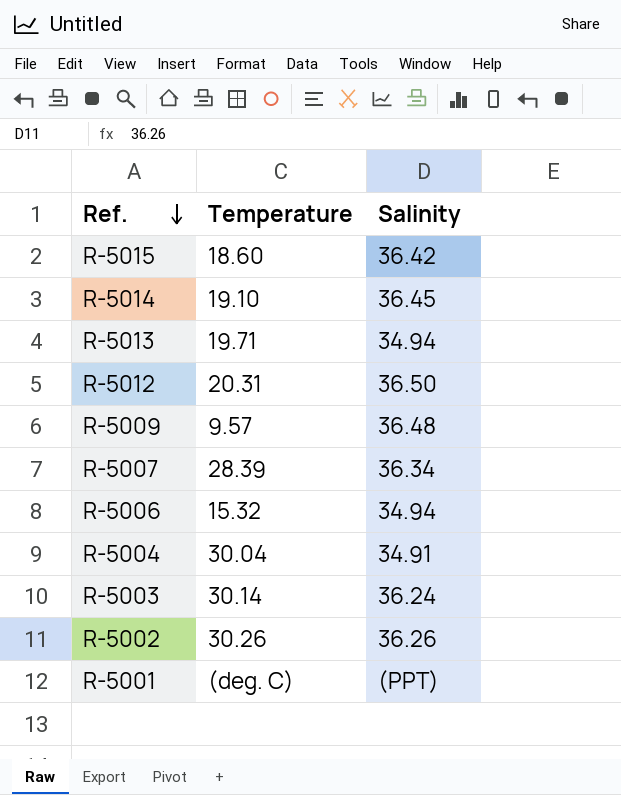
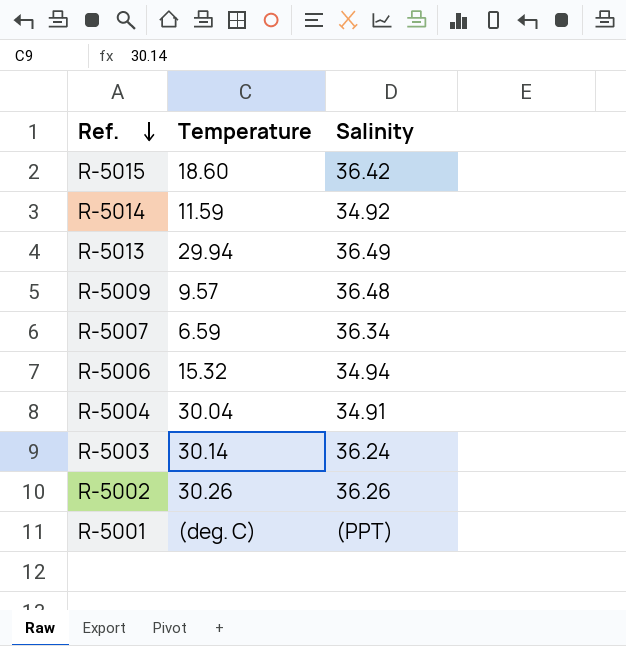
row R-5012: 20.31 | 36.50 -> none
R-5014 | Temperature: 19.10 -> 11.59
R-5014 | Salinity: 36.45 -> 34.92
R-5013 | Temperature: 19.71 -> 29.94
R-5013 | Salinity: 34.94 -> 36.49
R-5007 | Temperature: 28.39 -> 6.59

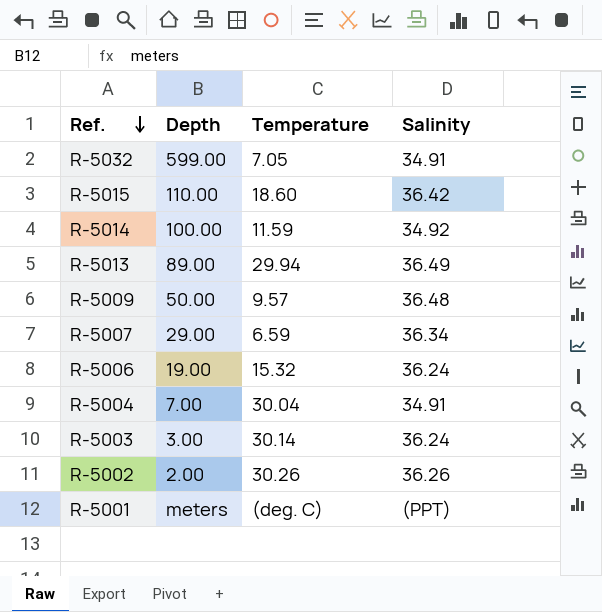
column Depth | position: none -> 2
row R-5032: none -> 599.00 | 7.05 | 34.91
R-5006 | Salinity: 34.94 -> 36.24

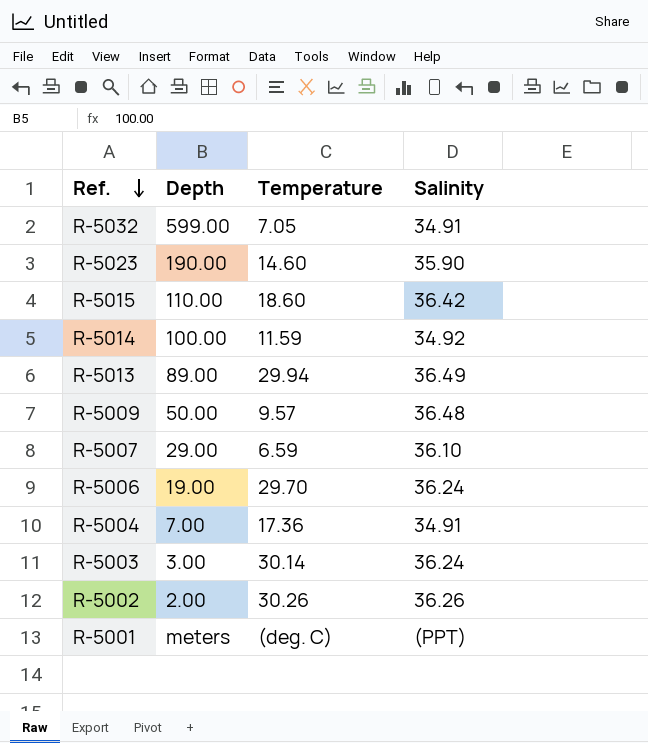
row R-5023: none -> 190.00 | 14.60 | 35.90
R-5007 | Salinity: 36.34 -> 36.10
R-5006 | Temperature: 15.32 -> 29.70
R-5004 | Temperature: 30.04 -> 17.36

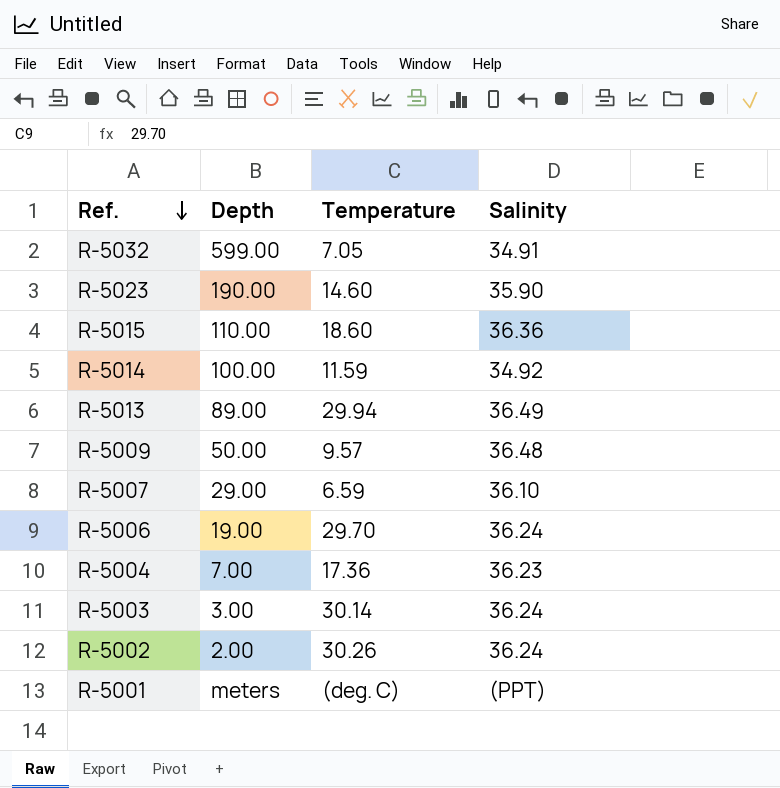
R-5015 | Salinity: 36.42 -> 36.36
R-5004 | Salinity: 34.91 -> 36.23
R-5002 | Salinity: 36.26 -> 36.24

